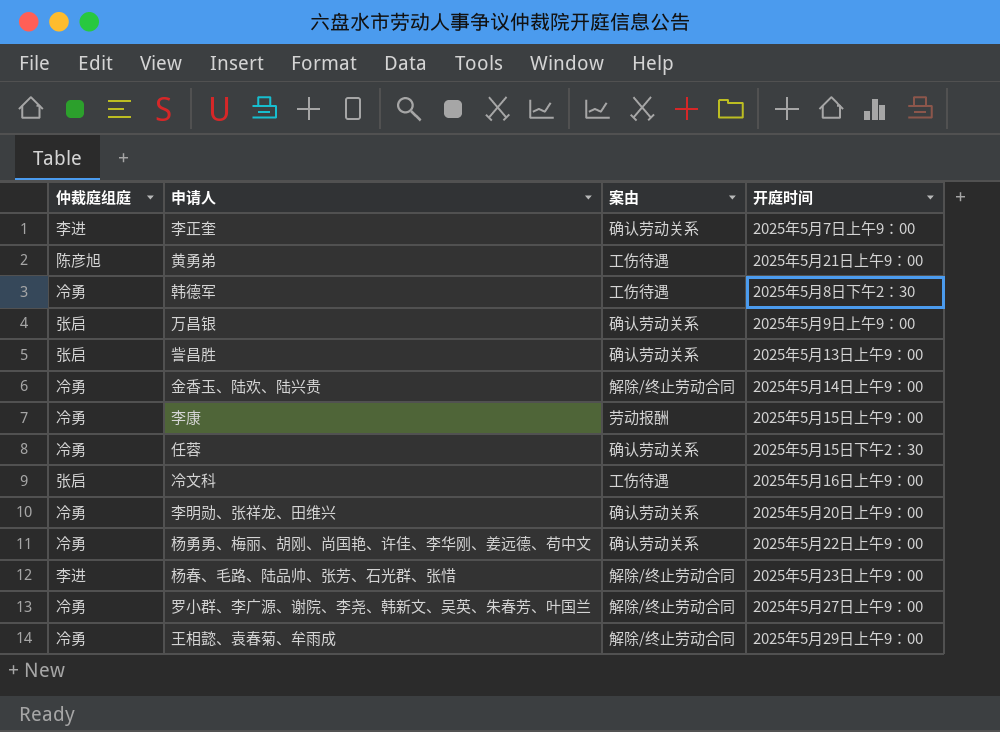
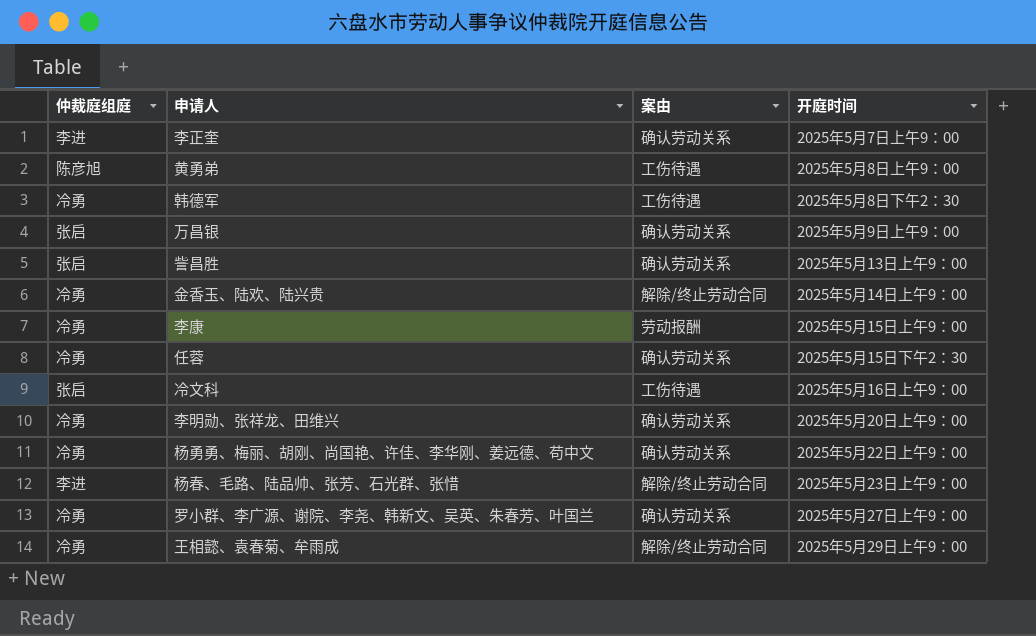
黄勇弟 | 开庭时间: 2025年5月21日上午9：00 -> 2025年5月8日上午9：00
罗小群、李广源、谢院、李尧、韩新文、吴英、朱春芳、叶国兰 | 案由: 解除/终止劳动合同 -> 确认劳动关系

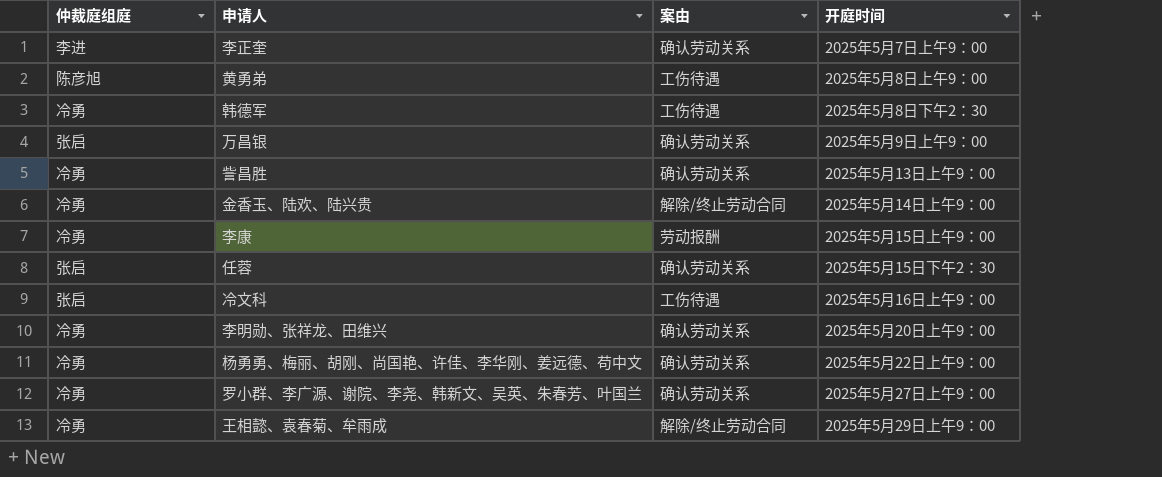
row 杨春、毛路、陆品帅、张芳、石光群、张惜: 李进 | 解除/终止劳动合同 | 2025年5月23日上午9：00 -> none
訾昌胜 | 仲裁庭组庭: 张启 -> 冷勇
任蓉 | 仲裁庭组庭: 冷勇 -> 张启

